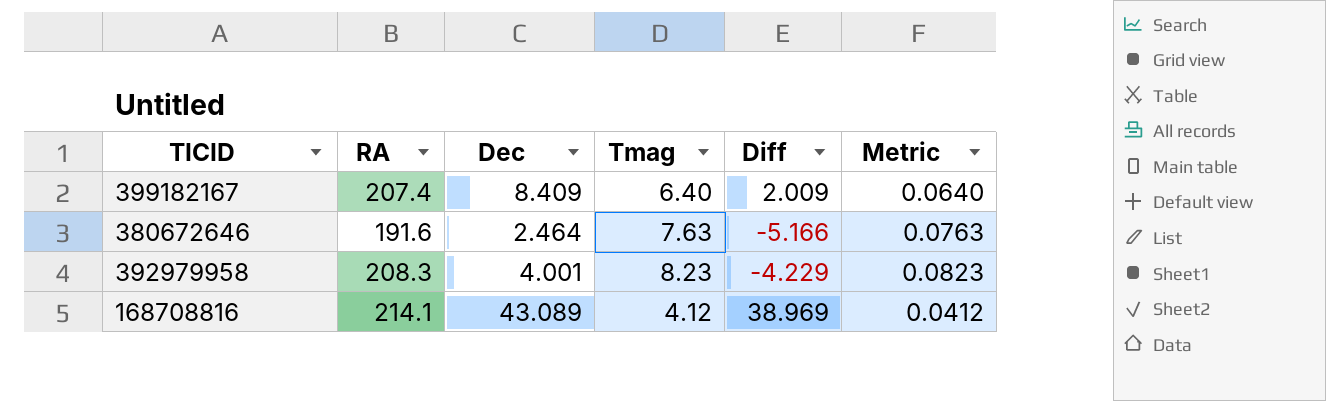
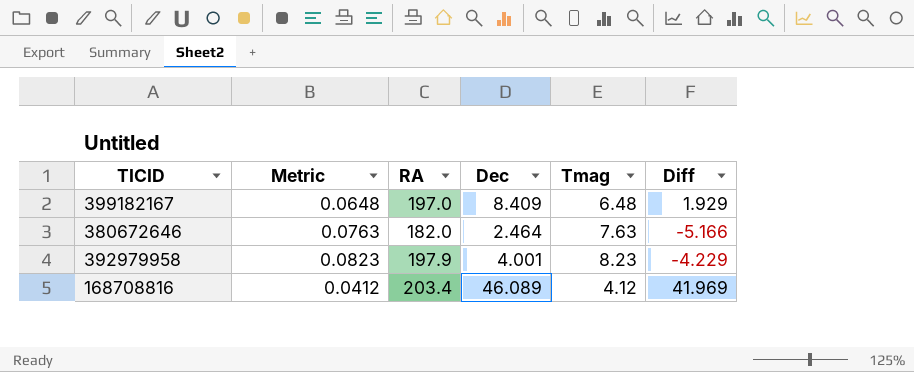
column Metric | position: 6 -> 2
399182167 | Metric: 0.0640 -> 0.0648
399182167 | RA: 207.4 -> 197.0
399182167 | Tmag: 6.40 -> 6.48
399182167 | Diff: 2.009 -> 1.929
380672646 | RA: 191.6 -> 182.0
392979958 | RA: 208.3 -> 197.9
168708816 | RA: 214.1 -> 203.4
168708816 | Dec: 43.089 -> 46.089
168708816 | Diff: 38.969 -> 41.969

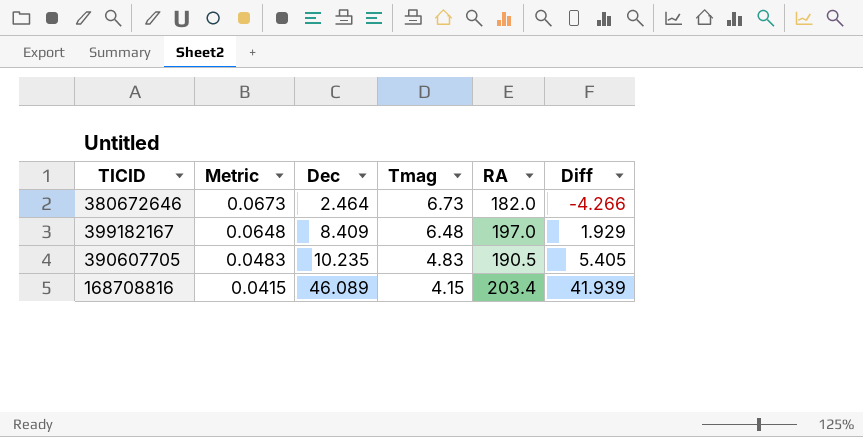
row order: none -> Metric descending
column RA | position: 3 -> 5
row 392979958: 0.0823 | 197.9 | 4.001 | 8.23 | -4.229 -> none
380672646 | Metric: 0.0763 -> 0.0673
380672646 | Tmag: 7.63 -> 6.73
380672646 | Diff: -5.166 -> -4.266
row 390607705: none -> 0.0483 | 10.235 | 4.83 | 190.5 | 5.405
168708816 | Metric: 0.0412 -> 0.0415
168708816 | Tmag: 4.12 -> 4.15
168708816 | Diff: 41.969 -> 41.939

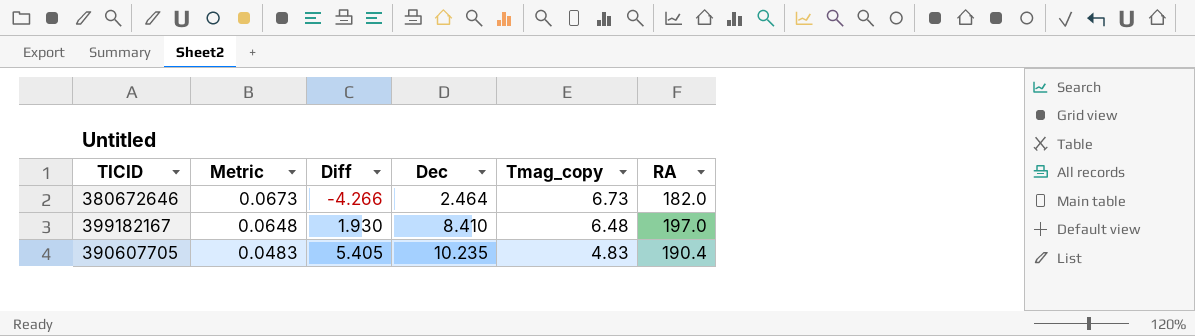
column Diff | position: 6 -> 3
column name: Tmag -> Tmag_copy
row 168708816: 0.0415 | 46.089 | 4.15 | 203.4 | 41.939 -> none
399182167 | Diff: 1.929 -> 1.930
399182167 | Dec: 8.409 -> 8.410
390607705 | RA: 190.5 -> 190.4

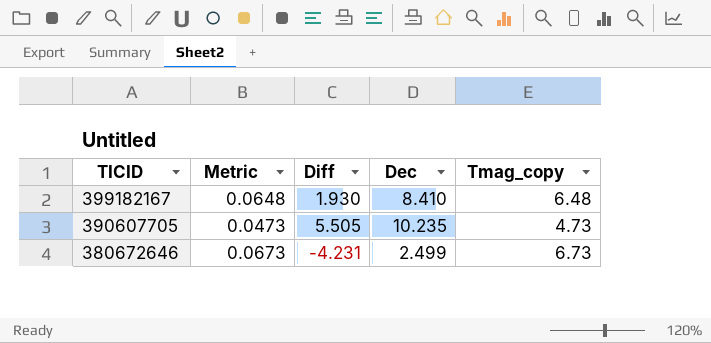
row order: Metric descending -> TICID descending
column RA | position: 6 -> none
390607705 | Metric: 0.0483 -> 0.0473
390607705 | Diff: 5.405 -> 5.505
390607705 | Tmag_copy: 4.83 -> 4.73
380672646 | Diff: -4.266 -> -4.231
380672646 | Dec: 2.464 -> 2.499

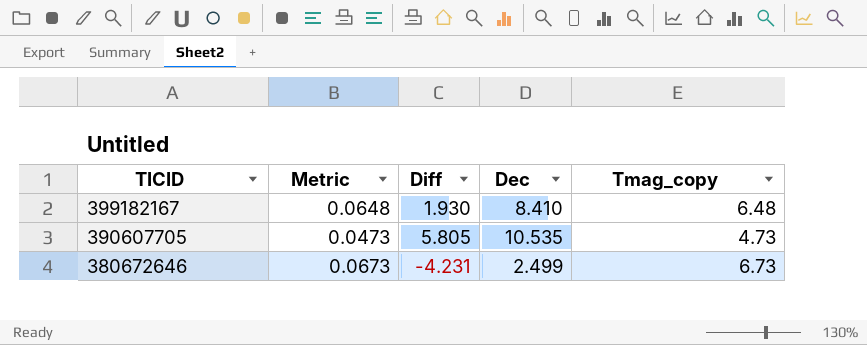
390607705 | Diff: 5.505 -> 5.805
390607705 | Dec: 10.235 -> 10.535

